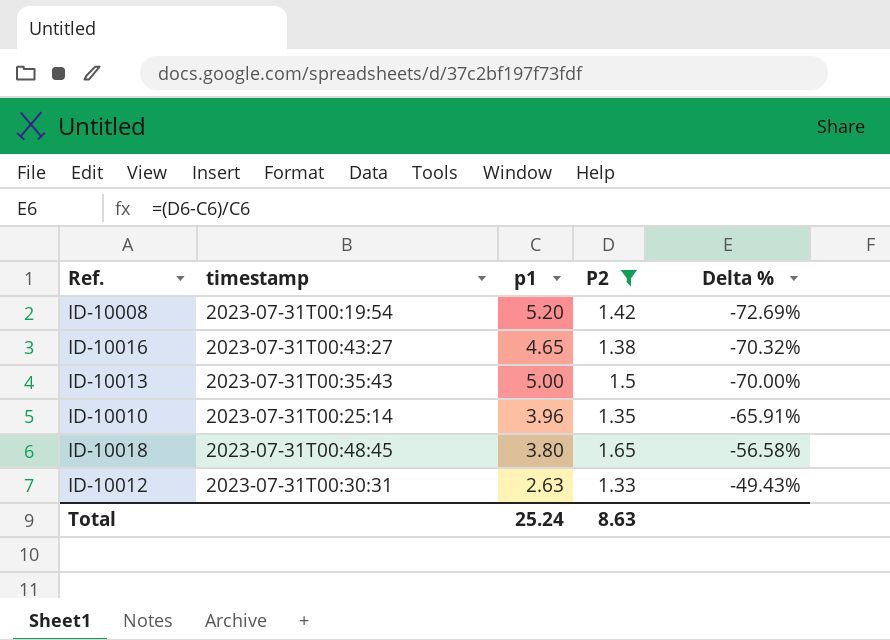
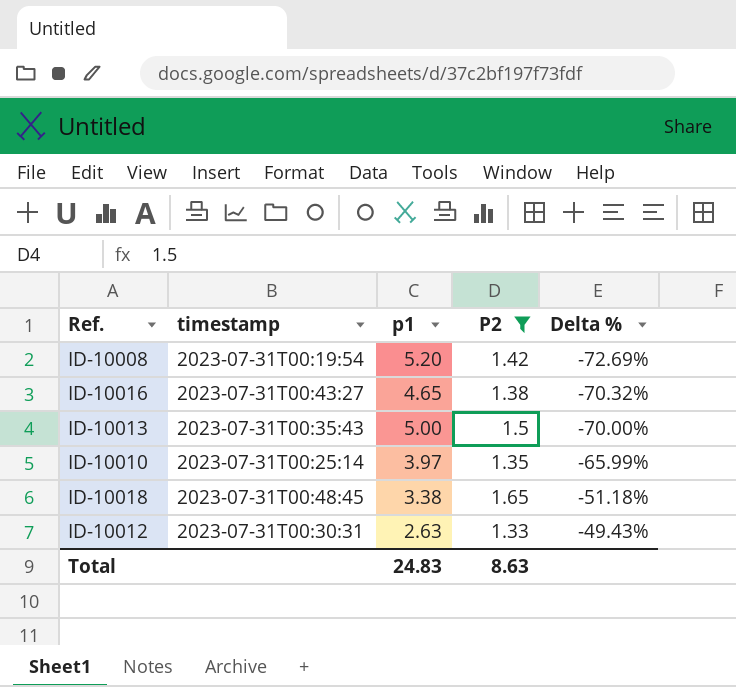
ID-10010 | p1: 3.96 -> 3.97
ID-10010 | Delta %: -65.91% -> -65.99%
ID-10018 | p1: 3.80 -> 3.38
ID-10018 | Delta %: -56.58% -> -51.18%
Total | p1: 25.24 -> 24.83

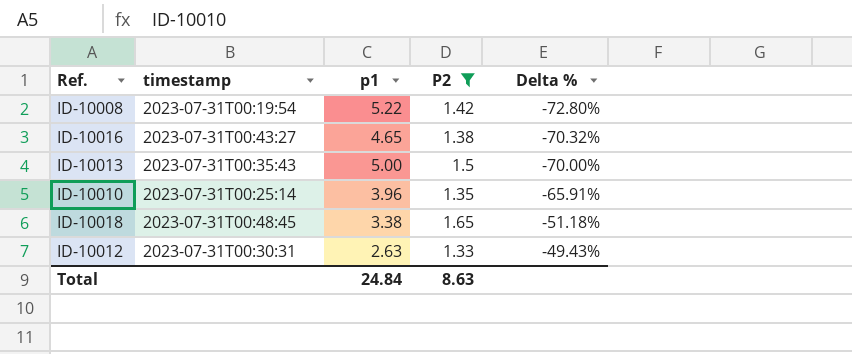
ID-10008 | p1: 5.20 -> 5.22
ID-10008 | Delta %: -72.69% -> -72.80%
ID-10010 | p1: 3.97 -> 3.96
ID-10010 | Delta %: -65.99% -> -65.91%
Total | p1: 24.83 -> 24.84

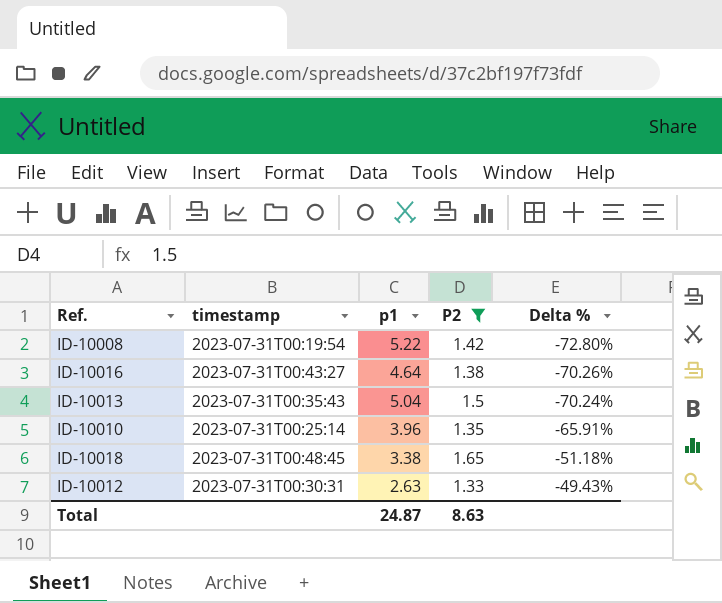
ID-10016 | p1: 4.65 -> 4.64
ID-10016 | Delta %: -70.32% -> -70.26%
ID-10013 | p1: 5.00 -> 5.04
ID-10013 | Delta %: -70.00% -> -70.24%
Total | p1: 24.84 -> 24.87

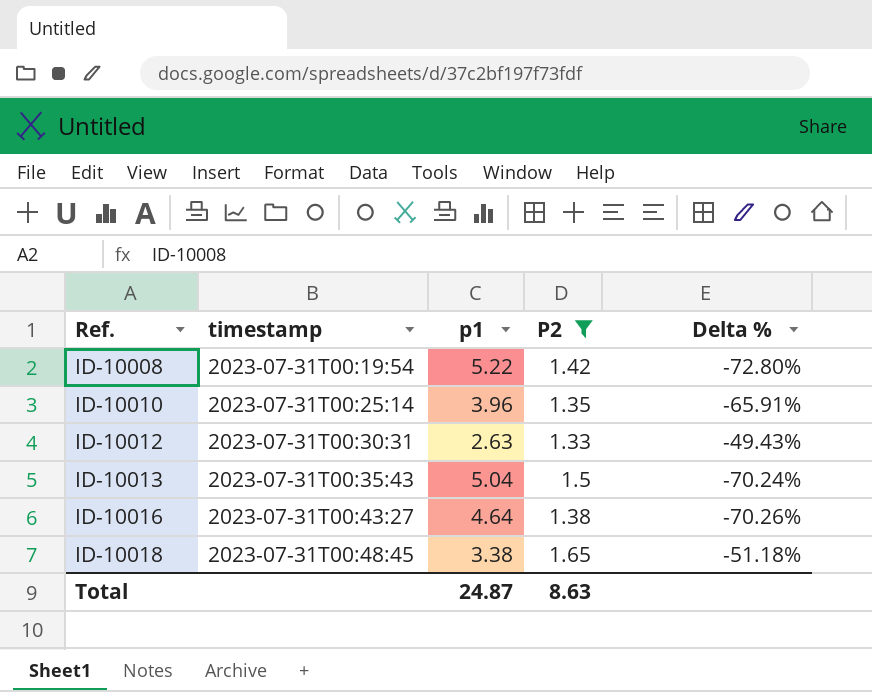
row order: Delta % ascending -> Ref. ascending

